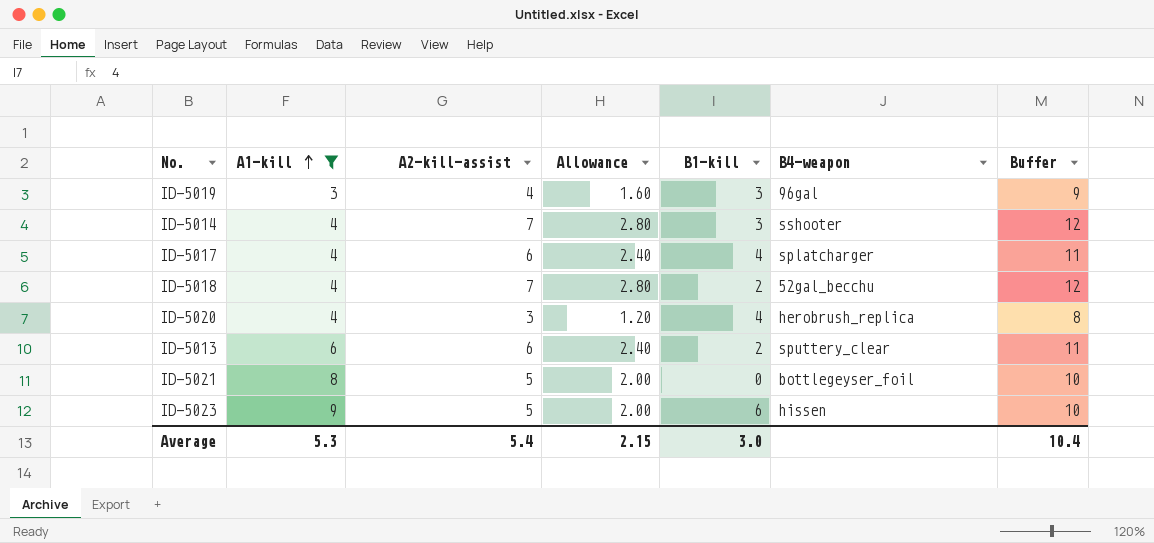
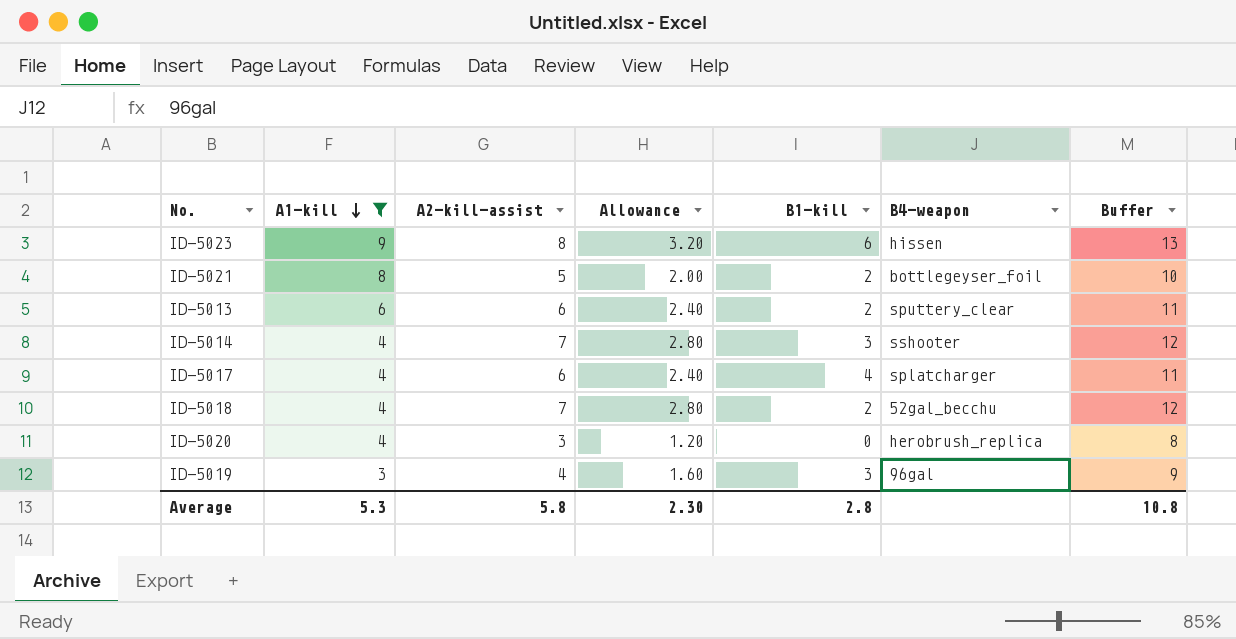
row order: A1-kill ascending -> A1-kill descending
ID-5023 | A2-kill-assist: 5 -> 8
ID-5023 | Allowance: 2.00 -> 3.20
ID-5023 | Buffer: 10 -> 13
ID-5021 | B1-kill: 0 -> 2
ID-5020 | B1-kill: 4 -> 0
Average | A2-kill-assist: 5.4 -> 5.8
Average | Allowance: 2.15 -> 2.30
Average | B1-kill: 3.0 -> 2.8
Average | Buffer: 10.4 -> 10.8

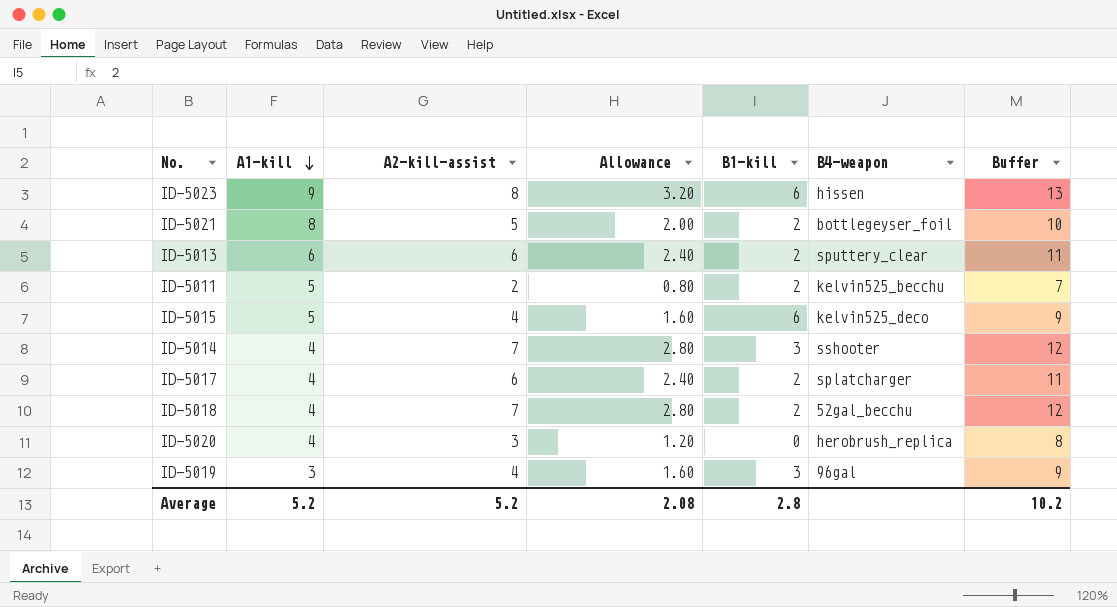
filter: A1-kill != 5 -> none
ID-5017 | B1-kill: 4 -> 2
Average | A1-kill: 5.3 -> 5.2
Average | A2-kill-assist: 5.8 -> 5.2
Average | Allowance: 2.30 -> 2.08
Average | Buffer: 10.8 -> 10.2

